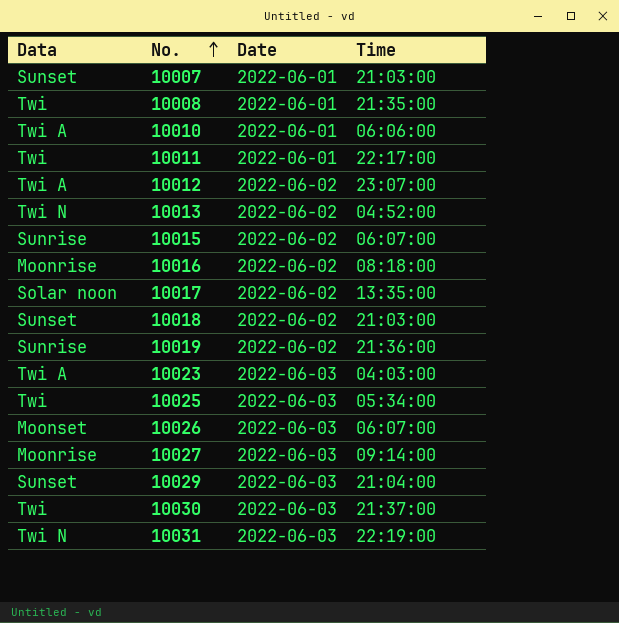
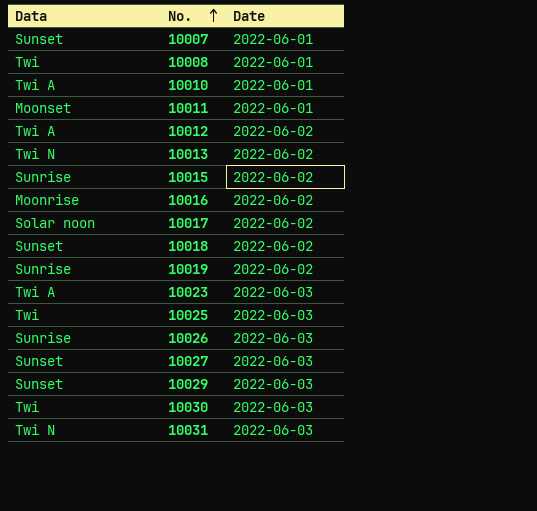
column Time | position: 4 -> none
10011 | Data: Twi -> Moonset
10026 | Data: Moonset -> Sunrise
10027 | Data: Moonrise -> Sunset

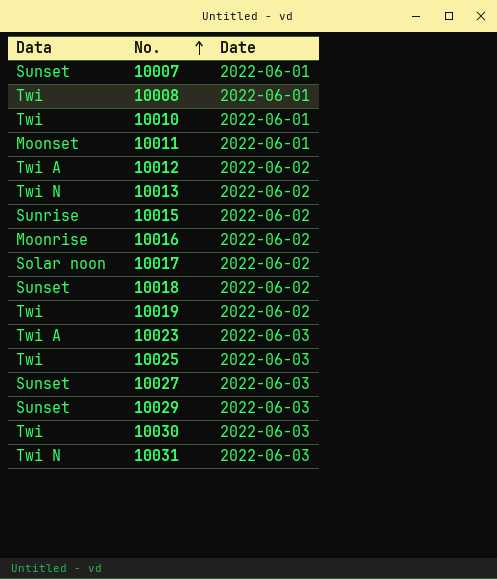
row 10026: Sunrise | 2022-06-03 -> none
10010 | Data: Twi A -> Twi
10019 | Data: Sunrise -> Twi

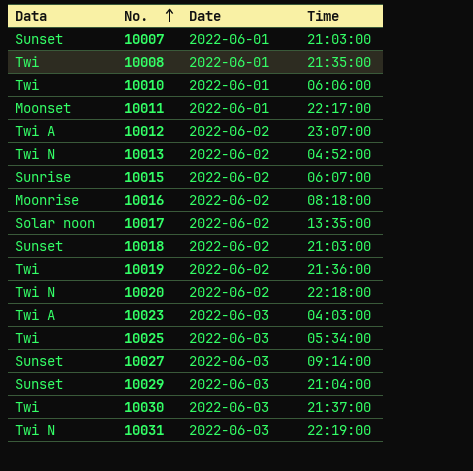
column Time | position: none -> 4
row 10020: none -> Twi N | 2022-06-02 | 22:18:00

